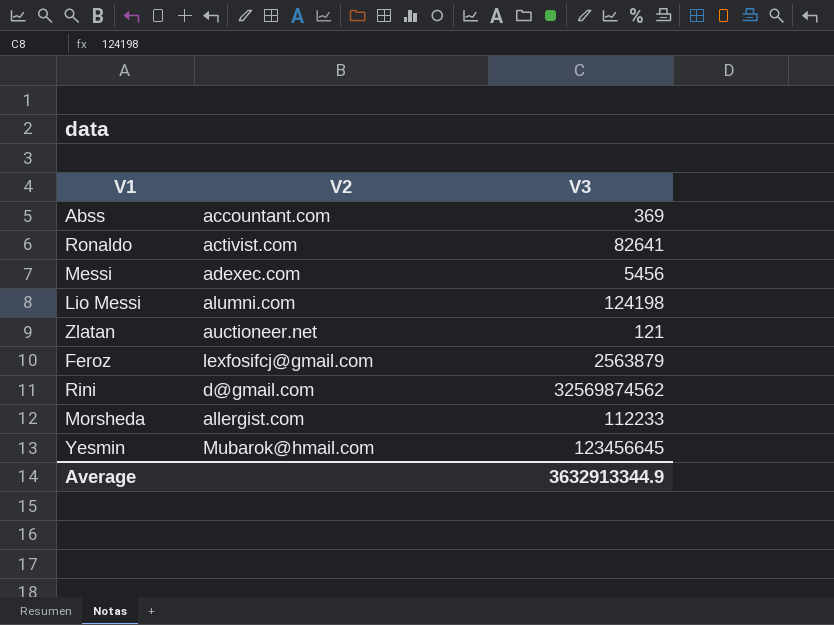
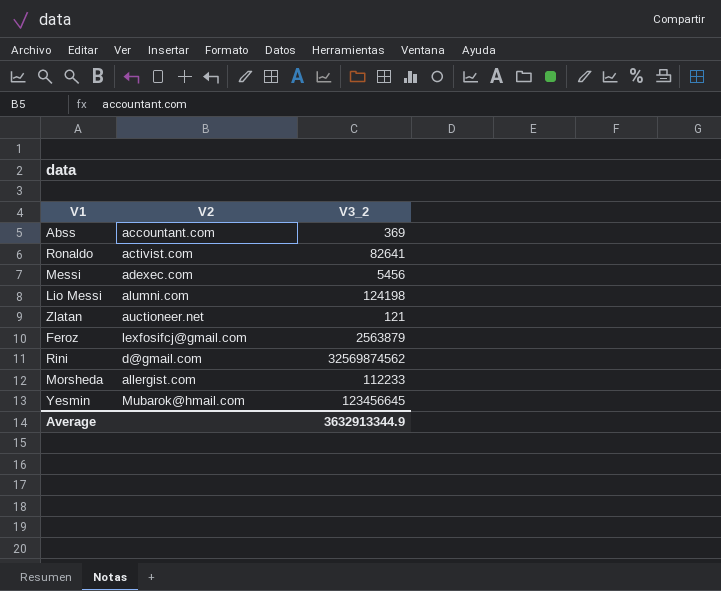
column name: V3 -> V3_2

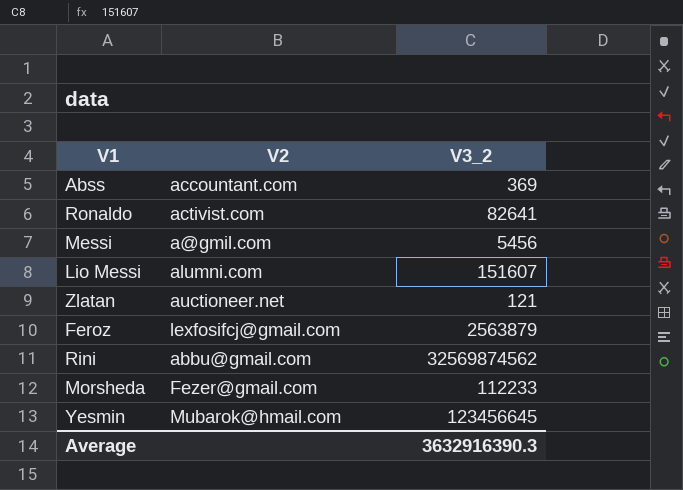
Messi | V2: adexec.com -> a@gmil.com
Lio Messi | V3_2: 124198 -> 151607
Rini | V2: d@gmail.com -> abbu@gmail.com
Morsheda | V2: allergist.com -> Fezer@gmail.com
Average | V3_2: 3632913344.9 -> 3632916390.3

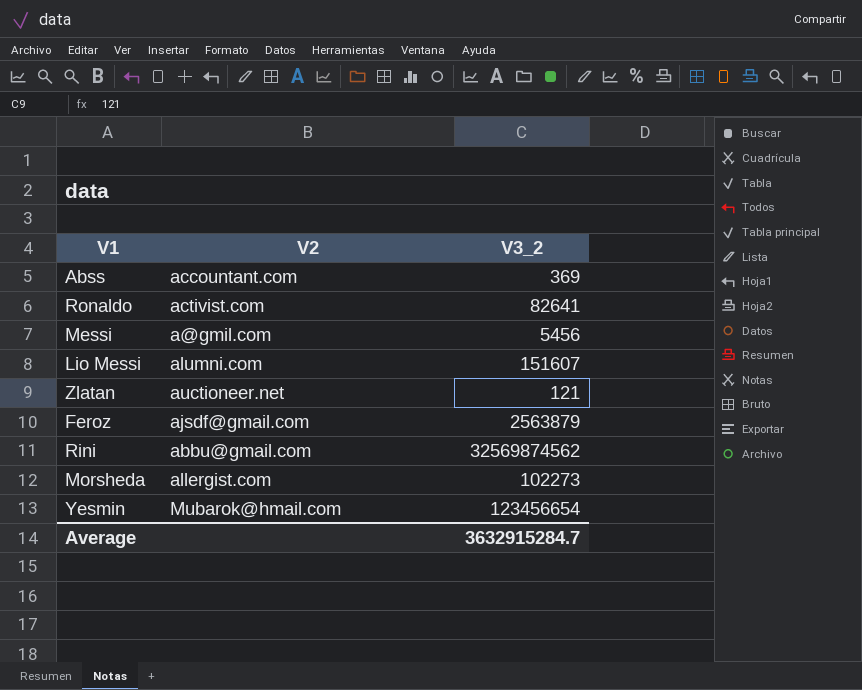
Feroz | V2: lexfosifcj@gmail.com -> ajsdf@gmail.com
Morsheda | V2: Fezer@gmail.com -> allergist.com
Morsheda | V3_2: 112233 -> 102273
Yesmin | V3_2: 123456645 -> 123456654
Average | V3_2: 3632916390.3 -> 3632915284.7

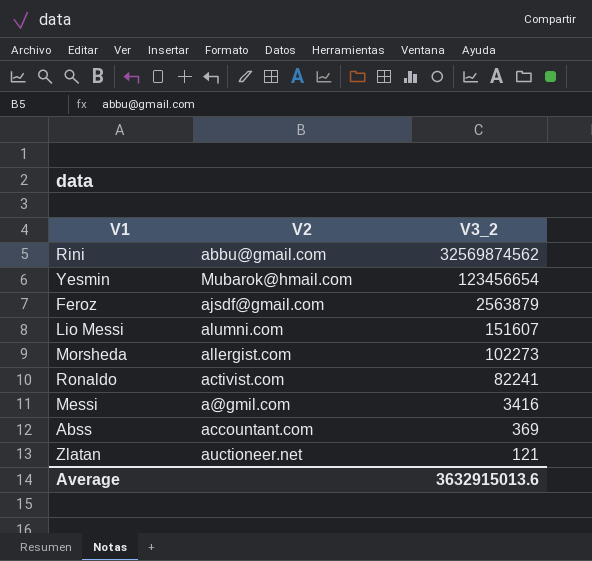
row order: none -> V3_2 descending
Ronaldo | V3_2: 82641 -> 82241
Messi | V3_2: 5456 -> 3416
Average | V3_2: 3632915284.7 -> 3632915013.6

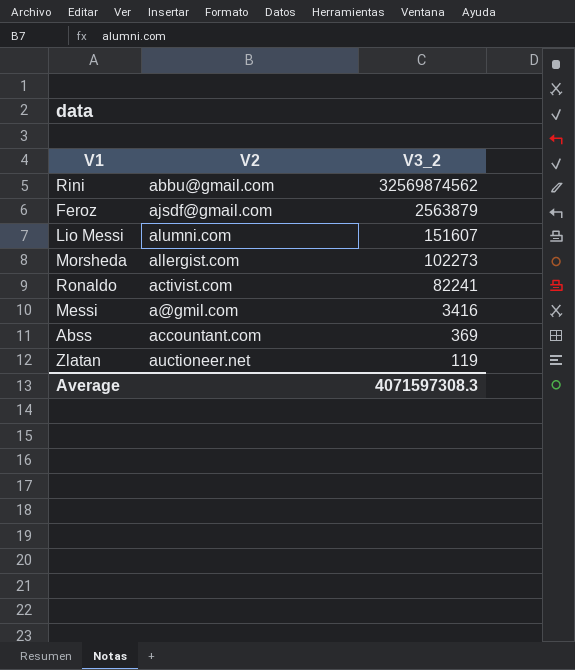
row Yesmin: Mubarok@hmail.com | 123456654 -> none
Zlatan | V3_2: 121 -> 119
Average | V3_2: 3632915013.6 -> 4071597308.3

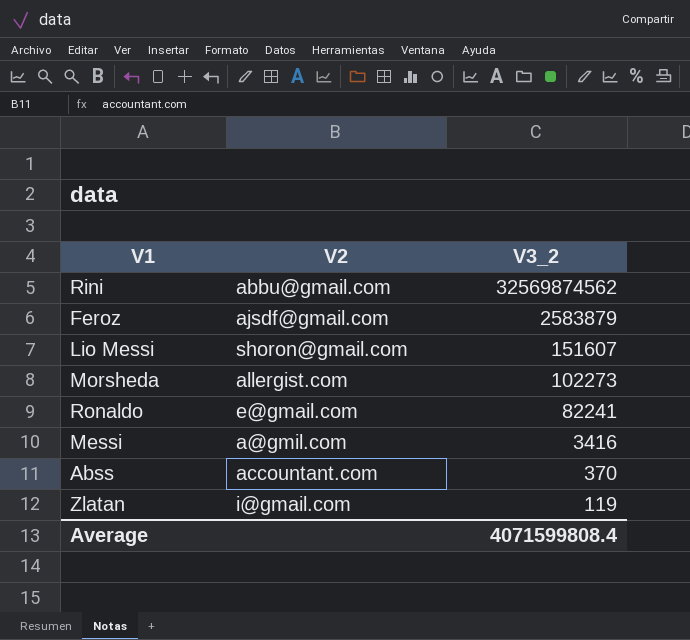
Feroz | V3_2: 2563879 -> 2583879
Lio Messi | V2: alumni.com -> shoron@gmail.com
Ronaldo | V2: activist.com -> e@gmail.com
Abss | V3_2: 369 -> 370
Zlatan | V2: auctioneer.net -> i@gmail.com
Average | V3_2: 4071597308.3 -> 4071599808.4

